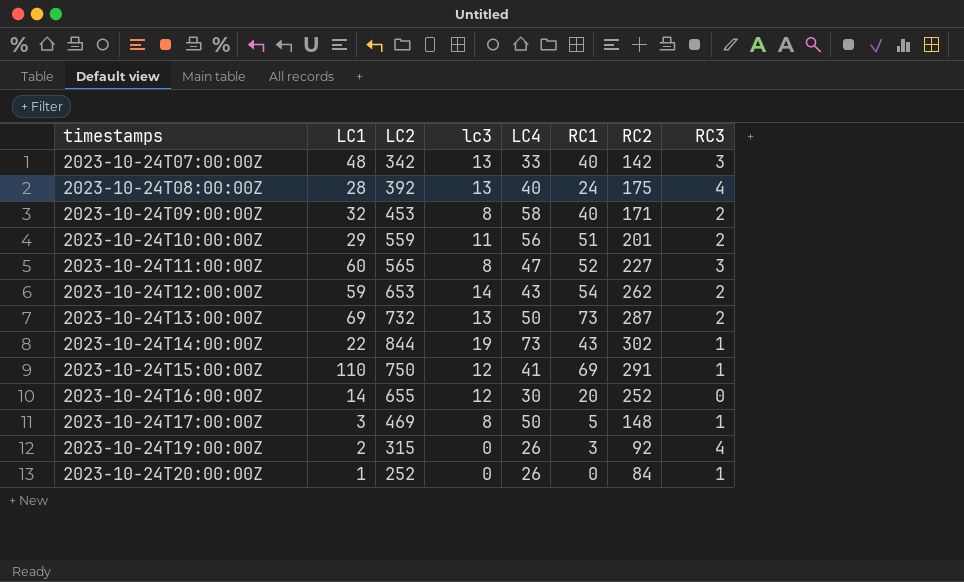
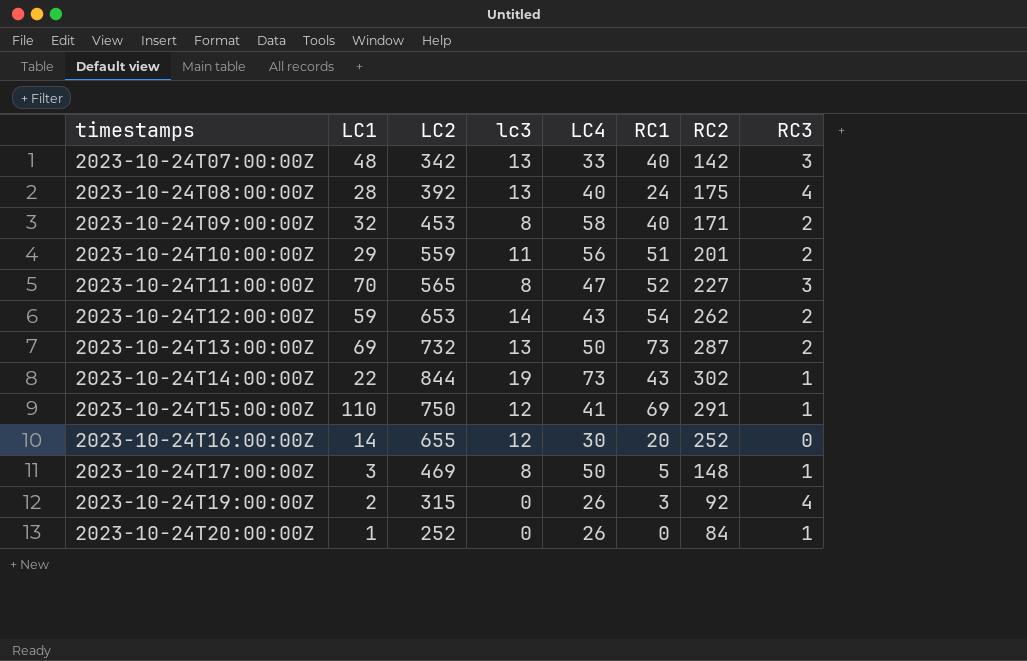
2023-10-24T11:00:00Z | LC1: 60 -> 70

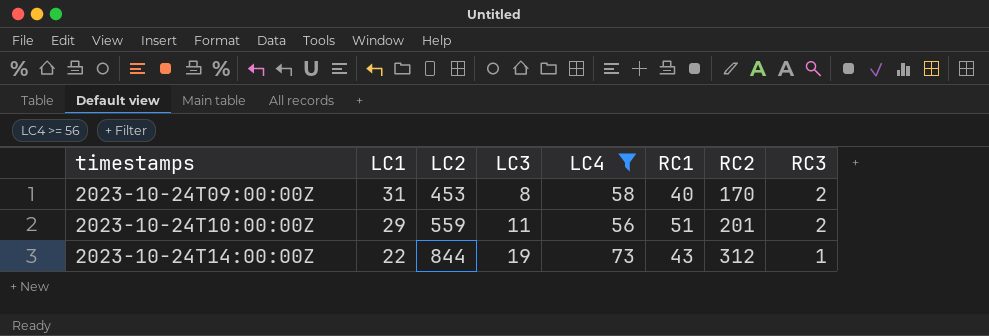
filter: none -> LC4 >= 56
column name: lc3 -> LC3
2023-10-24T09:00:00Z | LC1: 32 -> 31
2023-10-24T09:00:00Z | RC2: 171 -> 170
2023-10-24T14:00:00Z | RC2: 302 -> 312

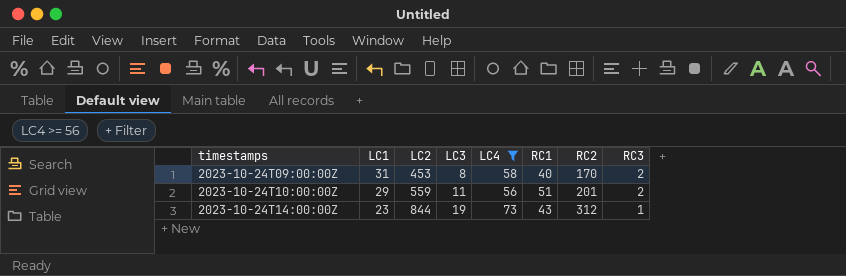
2023-10-24T14:00:00Z | LC1: 22 -> 23

